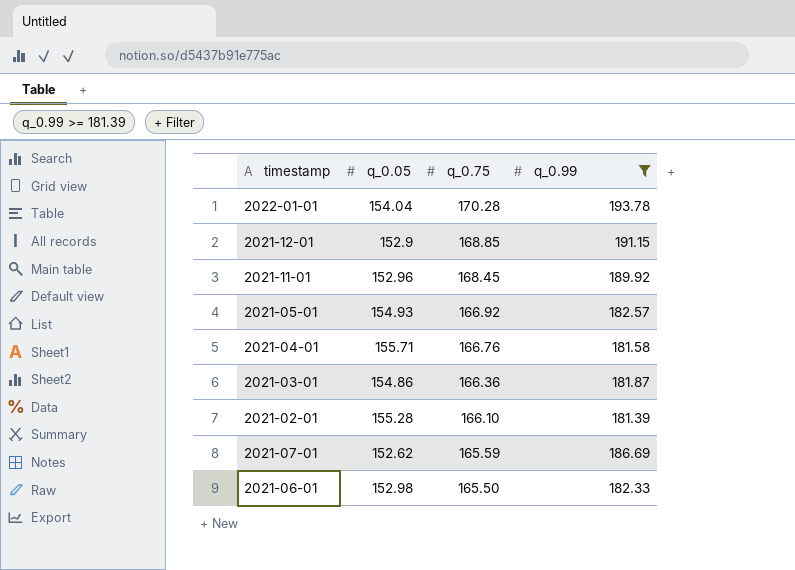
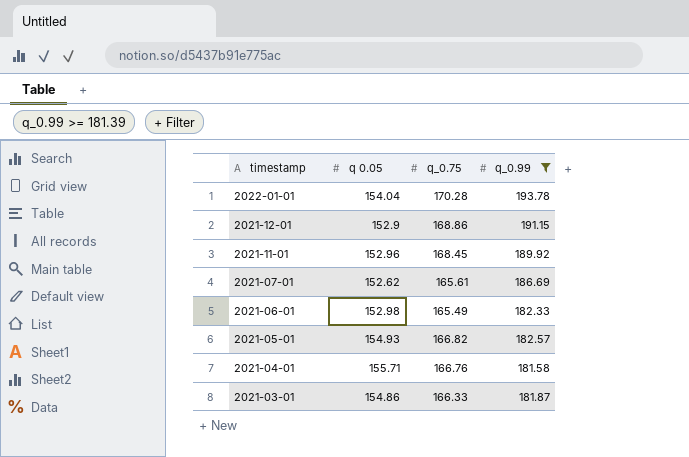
row order: q_0.75 descending -> timestamp descending
column name: q_0.05 -> q 0.05
row 2021-02-01: 155.28 | 166.10 | 181.39 -> none
2021-12-01 | q_0.75: 168.85 -> 168.86
2021-07-01 | q_0.75: 165.59 -> 165.61
2021-06-01 | q_0.75: 165.50 -> 165.49
2021-05-01 | q_0.75: 166.92 -> 166.82
2021-03-01 | q_0.75: 166.36 -> 166.33

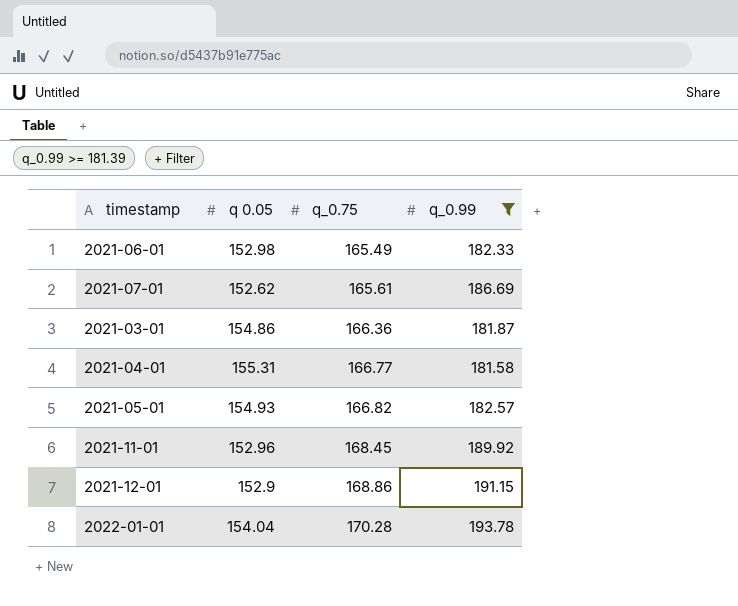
row order: timestamp descending -> q_0.75 ascending
2021-03-01 | q_0.75: 166.33 -> 166.36
2021-04-01 | q 0.05: 155.71 -> 155.31
2021-04-01 | q_0.75: 166.76 -> 166.77

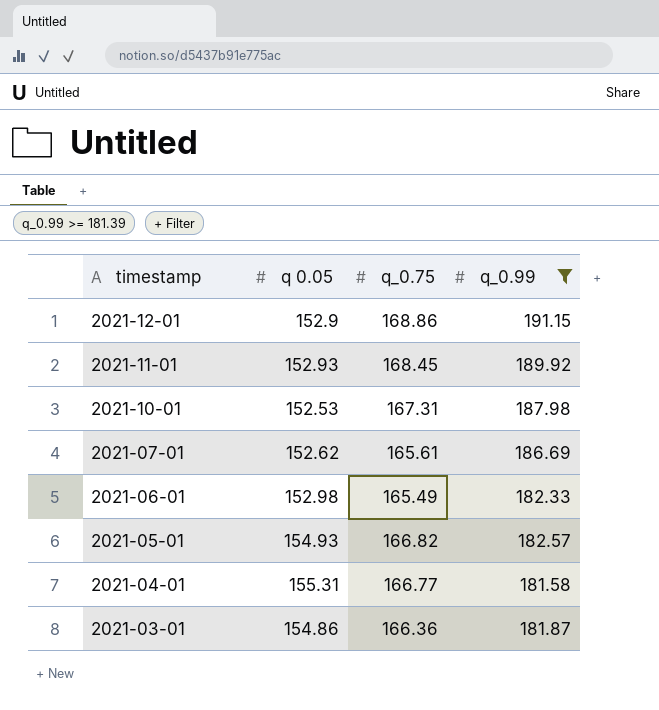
row order: q_0.75 ascending -> timestamp descending
row 2022-01-01: 154.04 | 170.28 | 193.78 -> none
2021-11-01 | q 0.05: 152.96 -> 152.93
row 2021-10-01: none -> 152.53 | 167.31 | 187.98

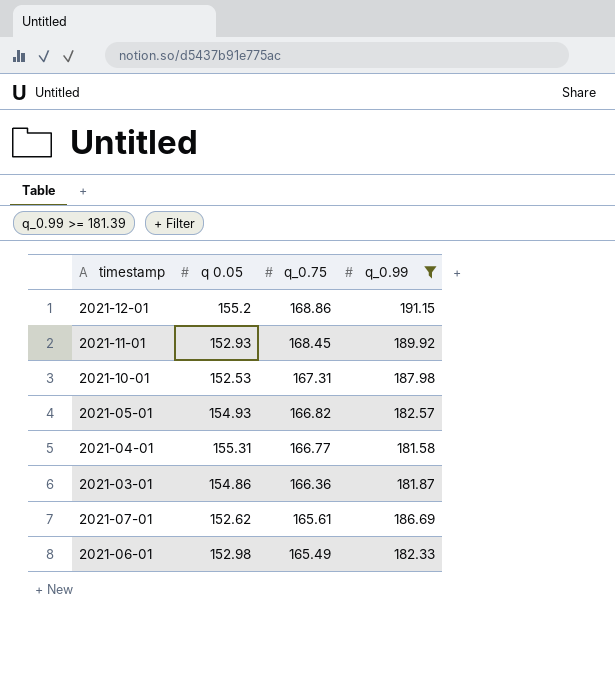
row order: timestamp descending -> q_0.75 descending
2021-12-01 | q 0.05: 152.9 -> 155.2

